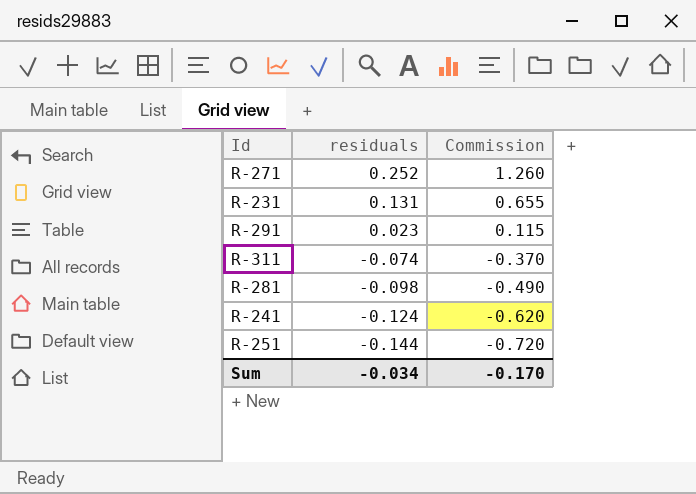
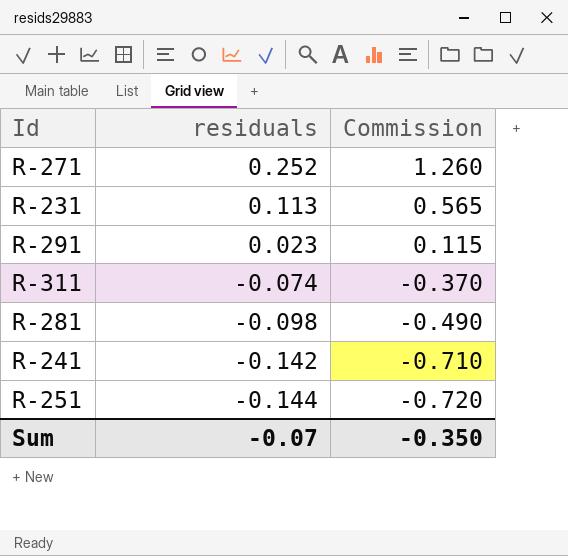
R-231 | residuals: 0.131 -> 0.113
R-231 | Commission: 0.655 -> 0.565
R-241 | residuals: -0.124 -> -0.142
R-241 | Commission: -0.620 -> -0.710
Sum | residuals: -0.034 -> -0.07
Sum | Commission: -0.170 -> -0.350

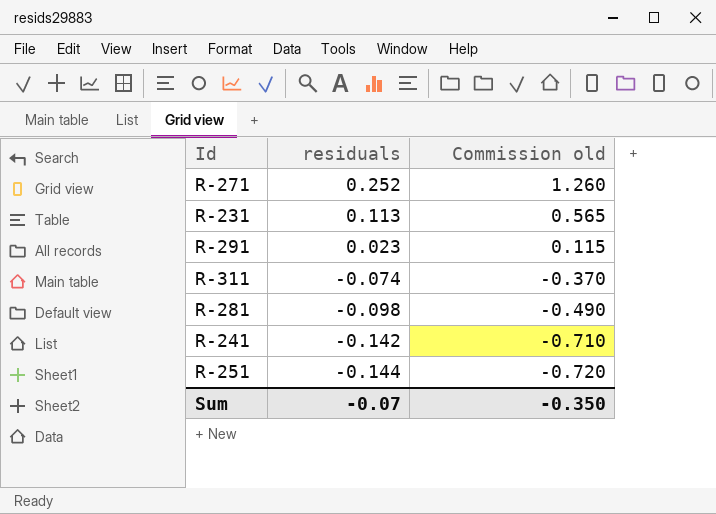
column name: Commission -> Commission old

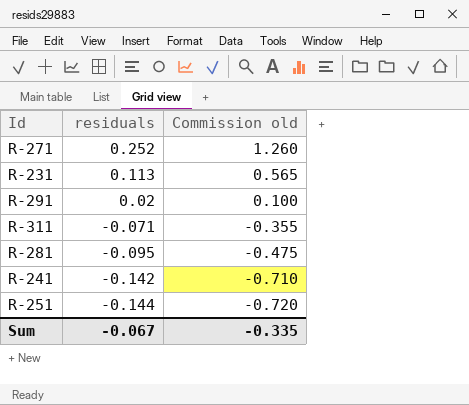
R-291 | residuals: 0.023 -> 0.02
R-291 | Commission old: 0.115 -> 0.100
R-311 | residuals: -0.074 -> -0.071
R-311 | Commission old: -0.370 -> -0.355
R-281 | residuals: -0.098 -> -0.095
R-281 | Commission old: -0.490 -> -0.475
Sum | residuals: -0.07 -> -0.067
Sum | Commission old: -0.350 -> -0.335

